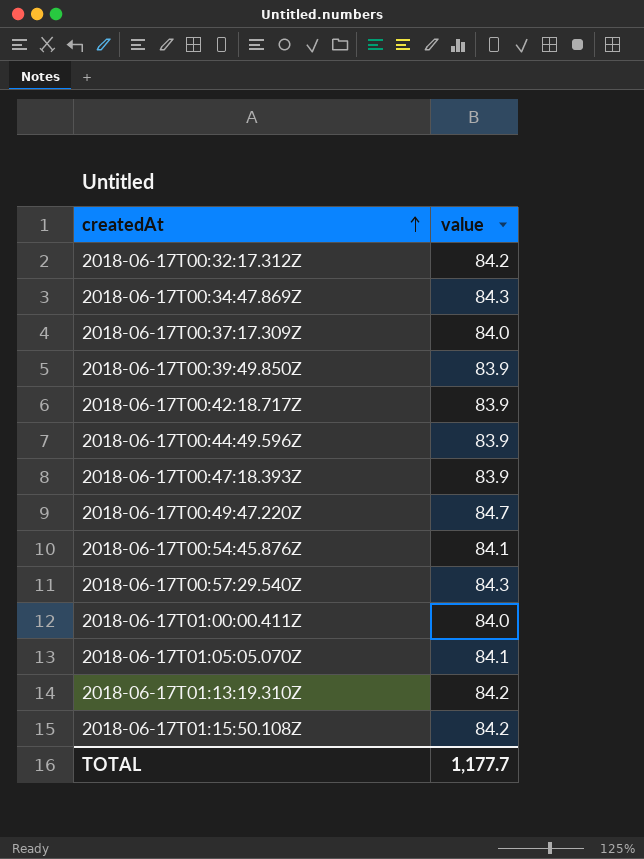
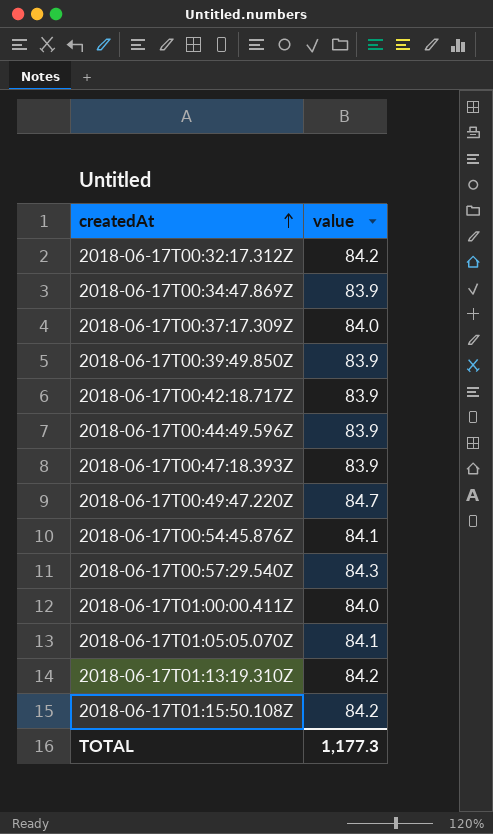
2018-06-17T00:34:47.869Z | value: 84.3 -> 83.9
TOTAL | value: 1,177.7 -> 1,177.3

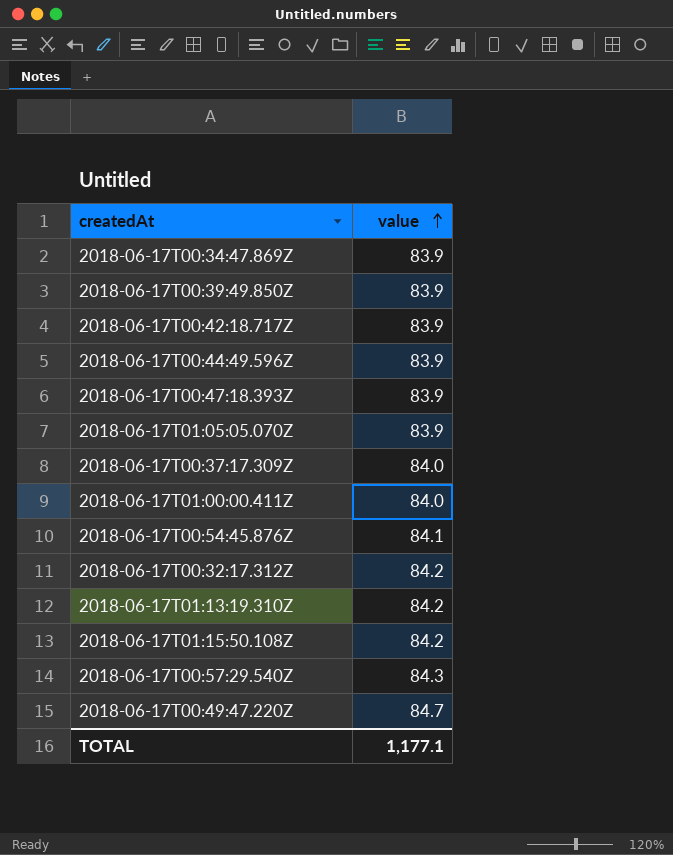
row order: createdAt ascending -> value ascending
2018-06-17T01:05:05.070Z | value: 84.1 -> 83.9
TOTAL | value: 1,177.3 -> 1,177.1

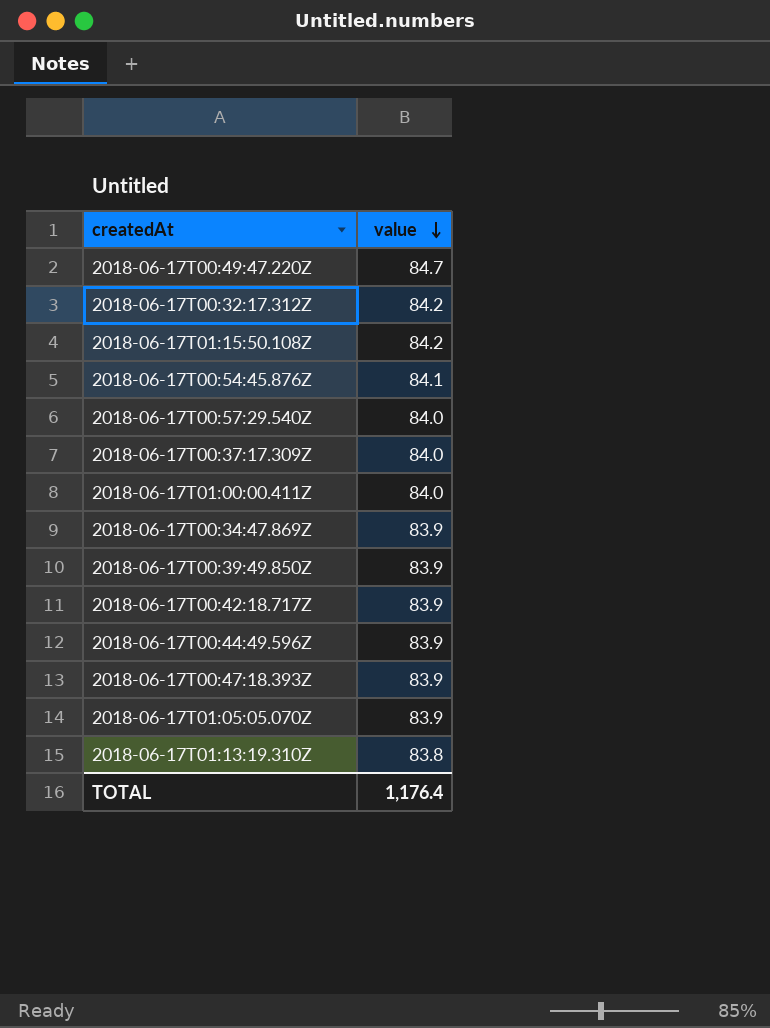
row order: value ascending -> value descending
2018-06-17T00:57:29.540Z | value: 84.3 -> 84.0
2018-06-17T01:13:19.310Z | value: 84.2 -> 83.8
TOTAL | value: 1,177.1 -> 1,176.4

